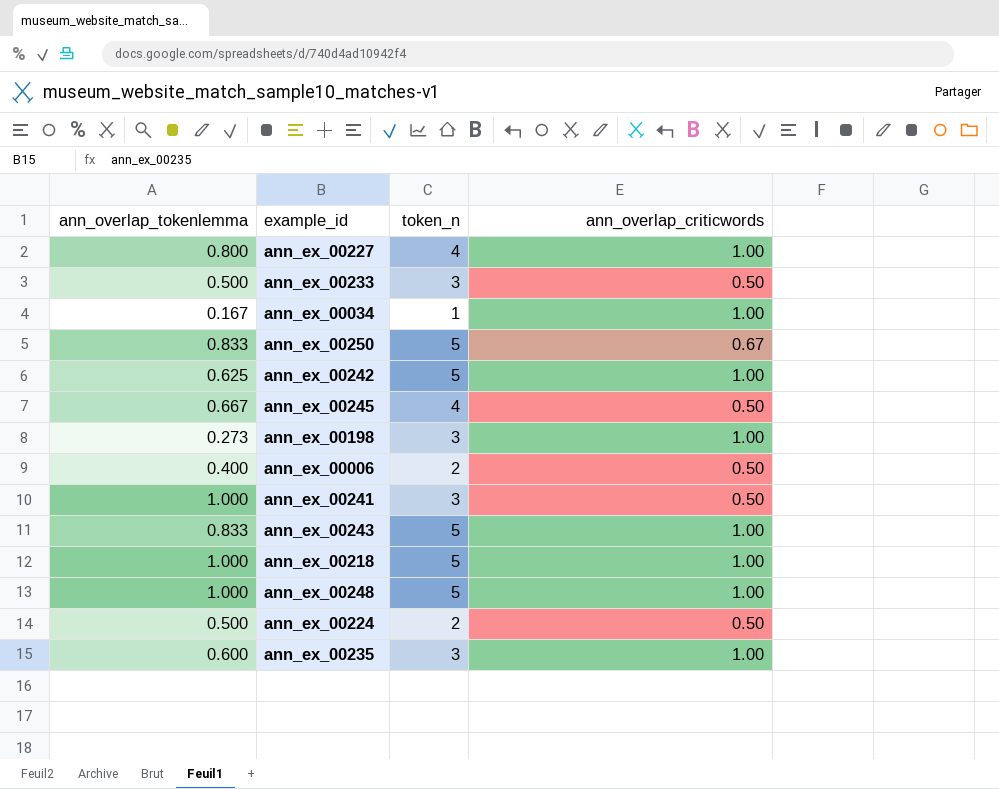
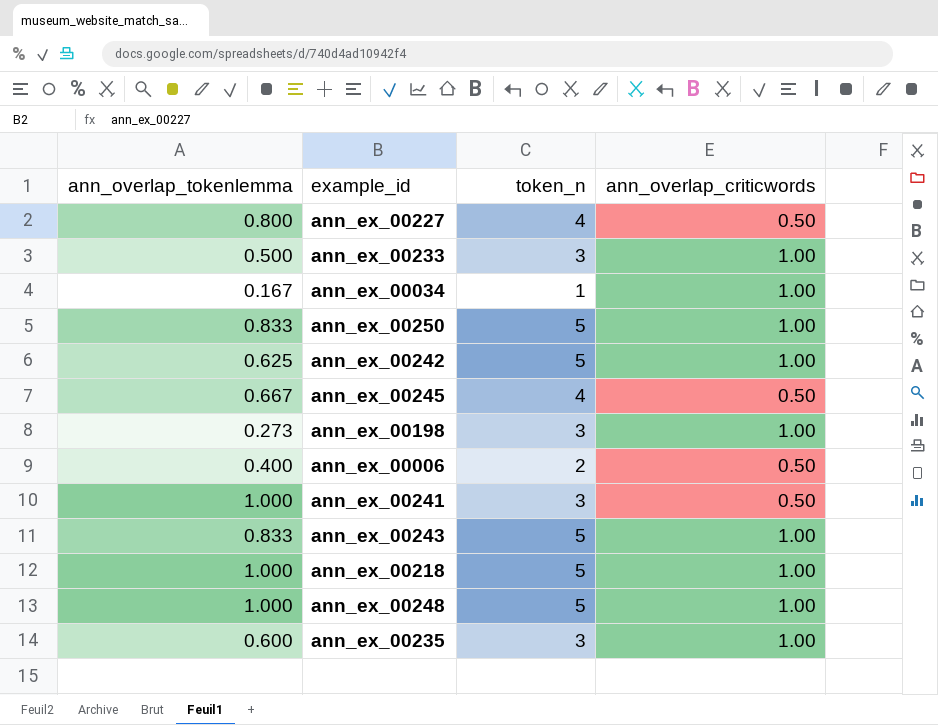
row ann_ex_00224: 0.500 | 2 | 0.50 -> none
ann_ex_00227 | ann_overlap_criticwords: 1.00 -> 0.50
ann_ex_00233 | ann_overlap_criticwords: 0.50 -> 1.00
ann_ex_00250 | ann_overlap_criticwords: 0.67 -> 1.00

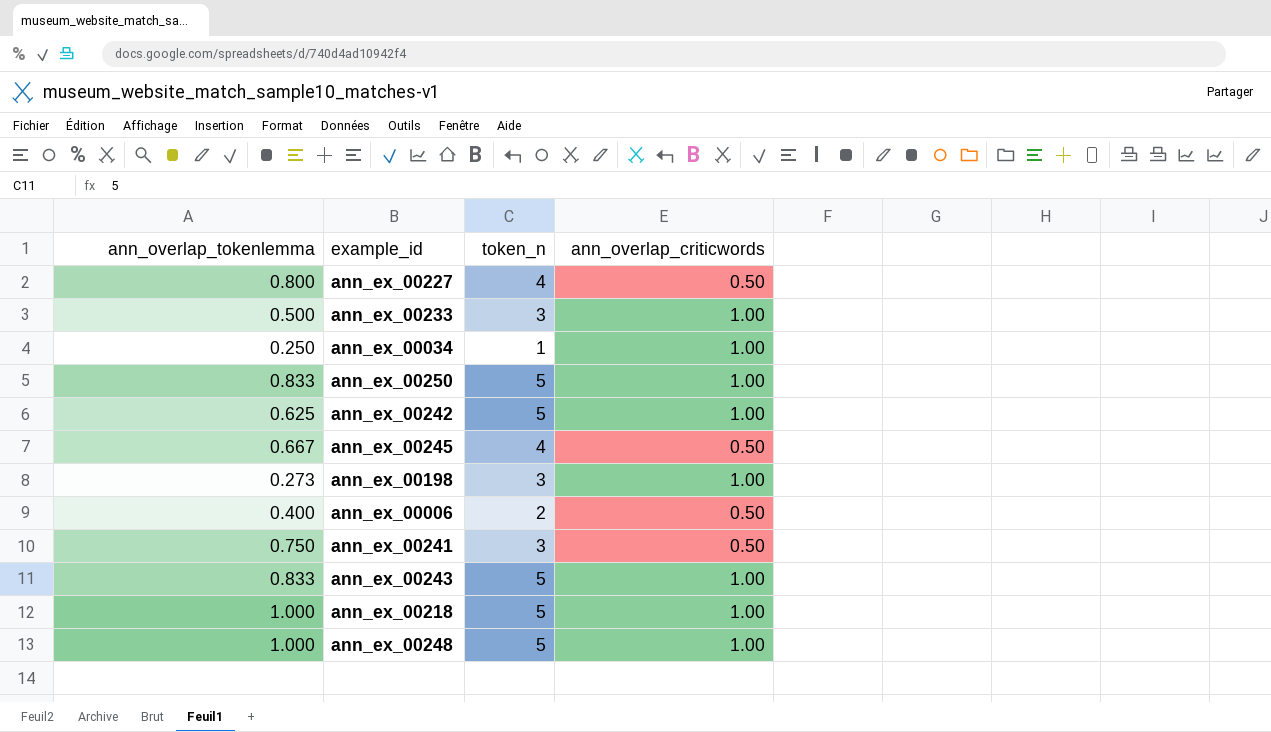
row ann_ex_00235: 0.600 | 3 | 1.00 -> none
ann_ex_00034 | ann_overlap_tokenlemma: 0.167 -> 0.250
ann_ex_00241 | ann_overlap_tokenlemma: 1.000 -> 0.750

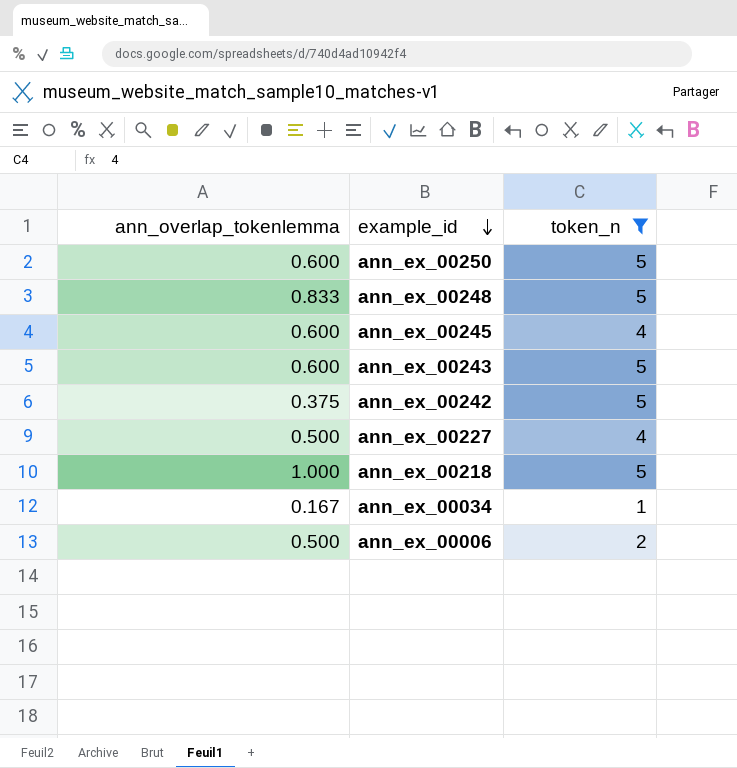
filter: none -> token_n != 3
row order: none -> example_id descending
column ann_overlap_criticwords | position: 4 -> none
ann_ex_00250 | ann_overlap_tokenlemma: 0.833 -> 0.600
ann_ex_00248 | ann_overlap_tokenlemma: 1.000 -> 0.833
ann_ex_00245 | ann_overlap_tokenlemma: 0.667 -> 0.600
ann_ex_00243 | ann_overlap_tokenlemma: 0.833 -> 0.600
ann_ex_00242 | ann_overlap_tokenlemma: 0.625 -> 0.375
ann_ex_00227 | ann_overlap_tokenlemma: 0.800 -> 0.500
ann_ex_00034 | ann_overlap_tokenlemma: 0.250 -> 0.167
ann_ex_00006 | ann_overlap_tokenlemma: 0.400 -> 0.500

